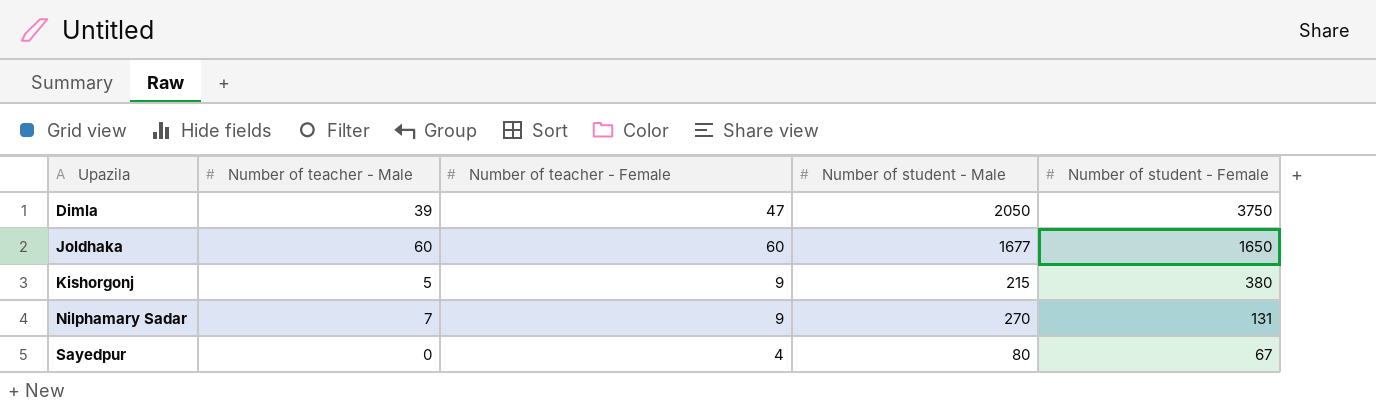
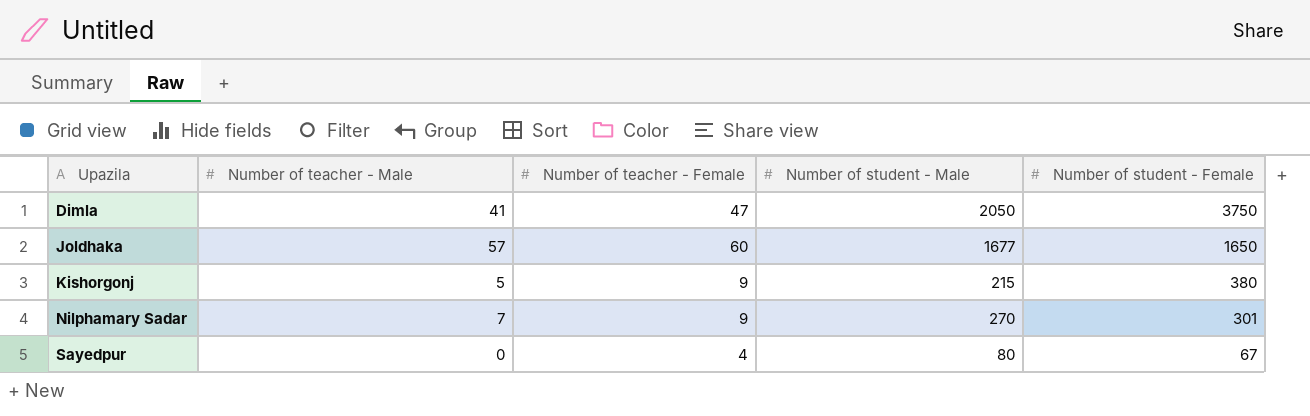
Dimla | Number of teacher - Male: 39 -> 41
Joldhaka | Number of teacher - Male: 60 -> 57
Nilphamary Sadar | Number of student - Female: 131 -> 301

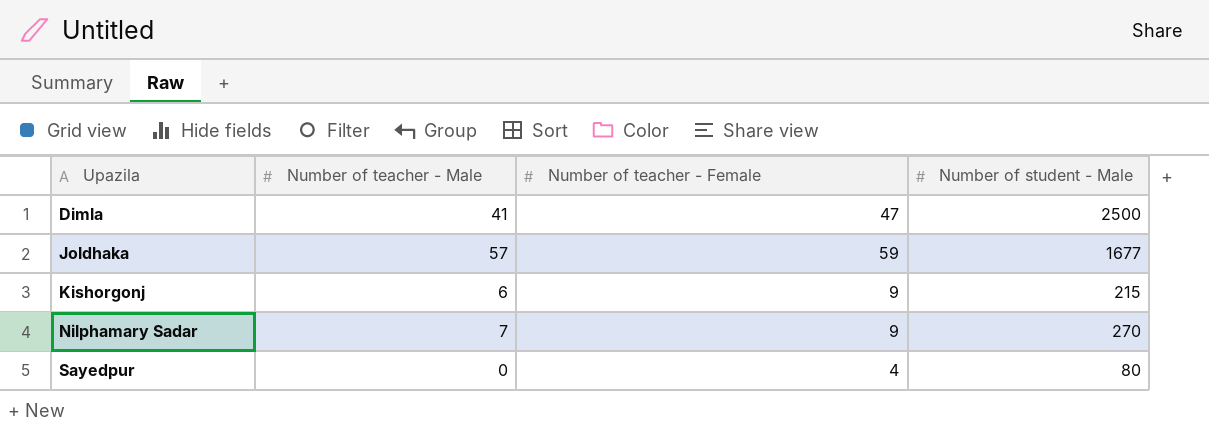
column Number of student - Female | position: 5 -> none
Dimla | Number of student - Male: 2050 -> 2500
Joldhaka | Number of teacher - Female: 60 -> 59
Kishorgonj | Number of teacher - Male: 5 -> 6

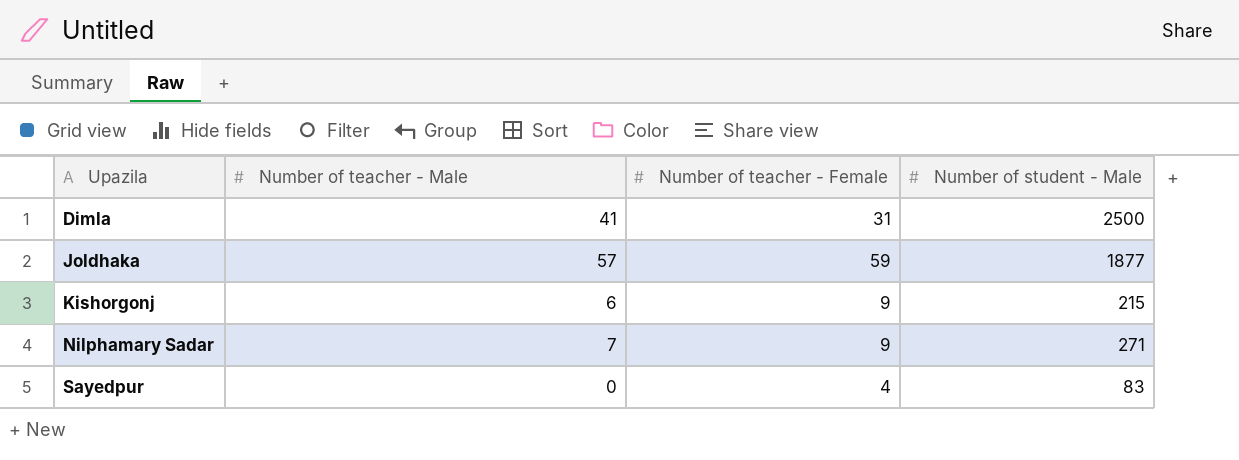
Dimla | Number of teacher - Female: 47 -> 31
Joldhaka | Number of student - Male: 1677 -> 1877
Nilphamary Sadar | Number of student - Male: 270 -> 271
Sayedpur | Number of student - Male: 80 -> 83

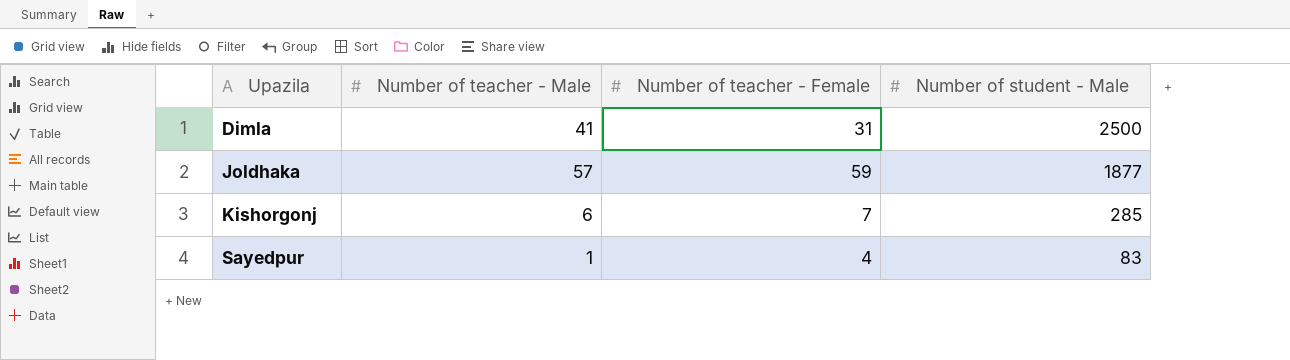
row Nilphamary Sadar: 7 | 9 | 271 -> none
Kishorgonj | Number of teacher - Female: 9 -> 7
Kishorgonj | Number of student - Male: 215 -> 285
Sayedpur | Number of teacher - Male: 0 -> 1

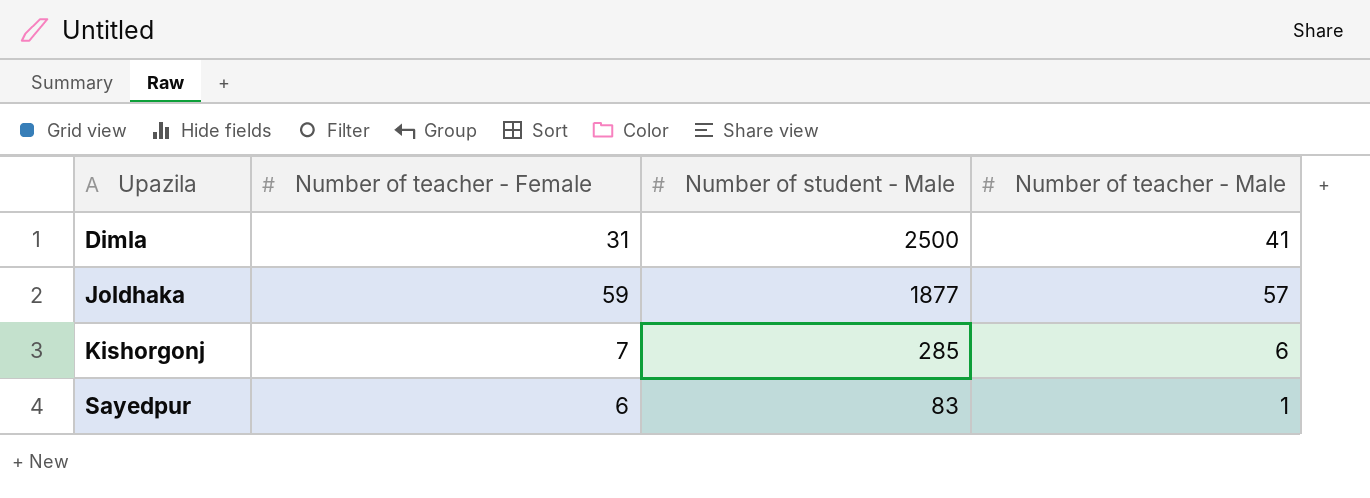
column Number of teacher - Male | position: 2 -> 4
Sayedpur | Number of teacher - Female: 4 -> 6

